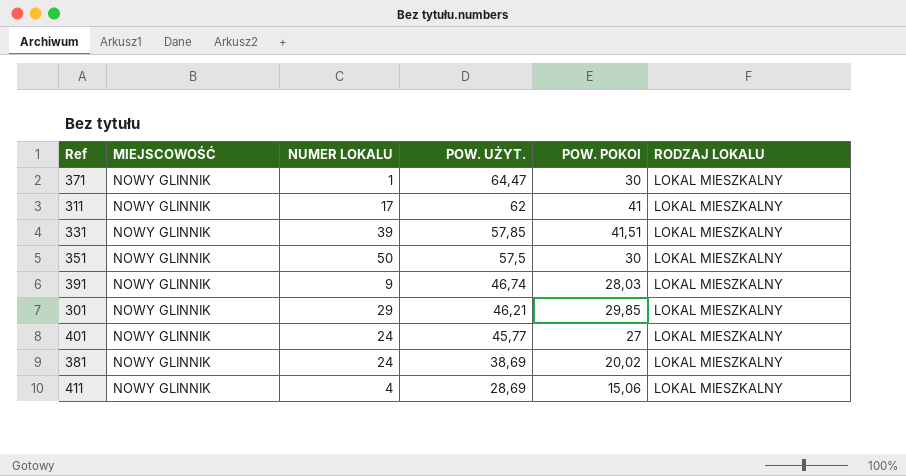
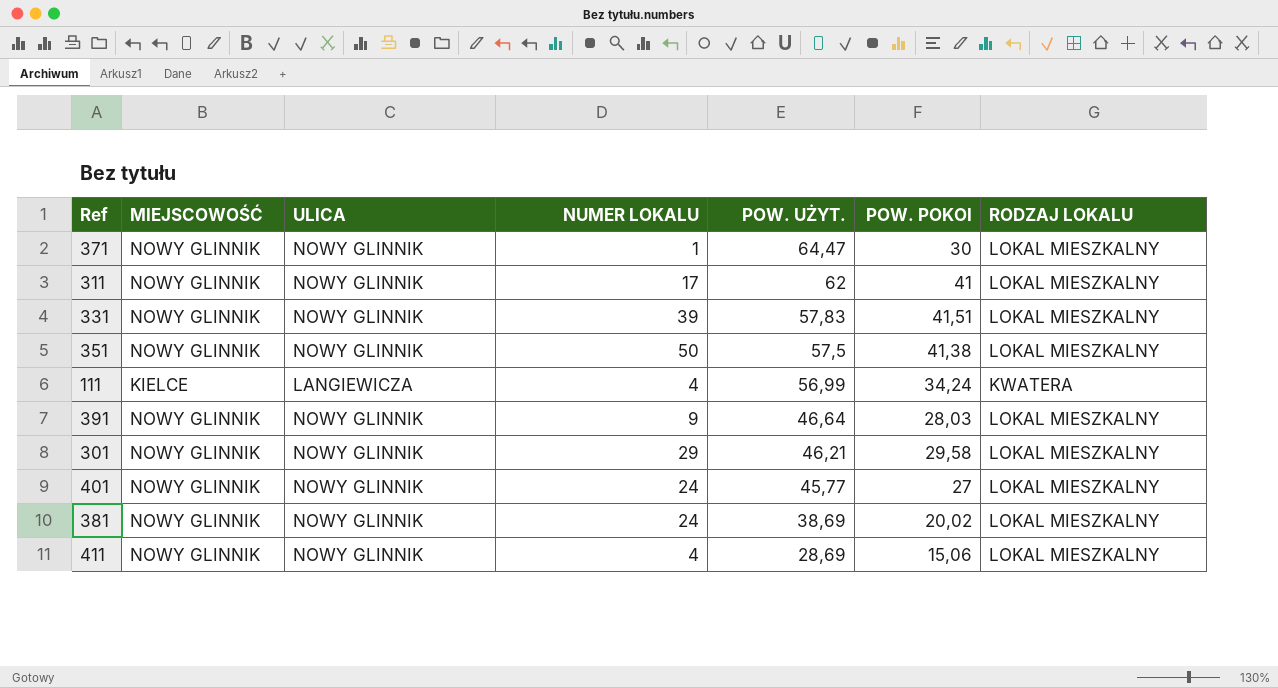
column ULICA | position: none -> 3
331 | POW. UŻYT.: 57,85 -> 57,83
351 | POW. POKOI: 30 -> 41,38
row 111: none -> KIELCE | LANGIEWICZA | 4 | 56,99 | 34,24 | KWATERA
391 | POW. UŻYT.: 46,74 -> 46,64
301 | POW. POKOI: 29,85 -> 29,58

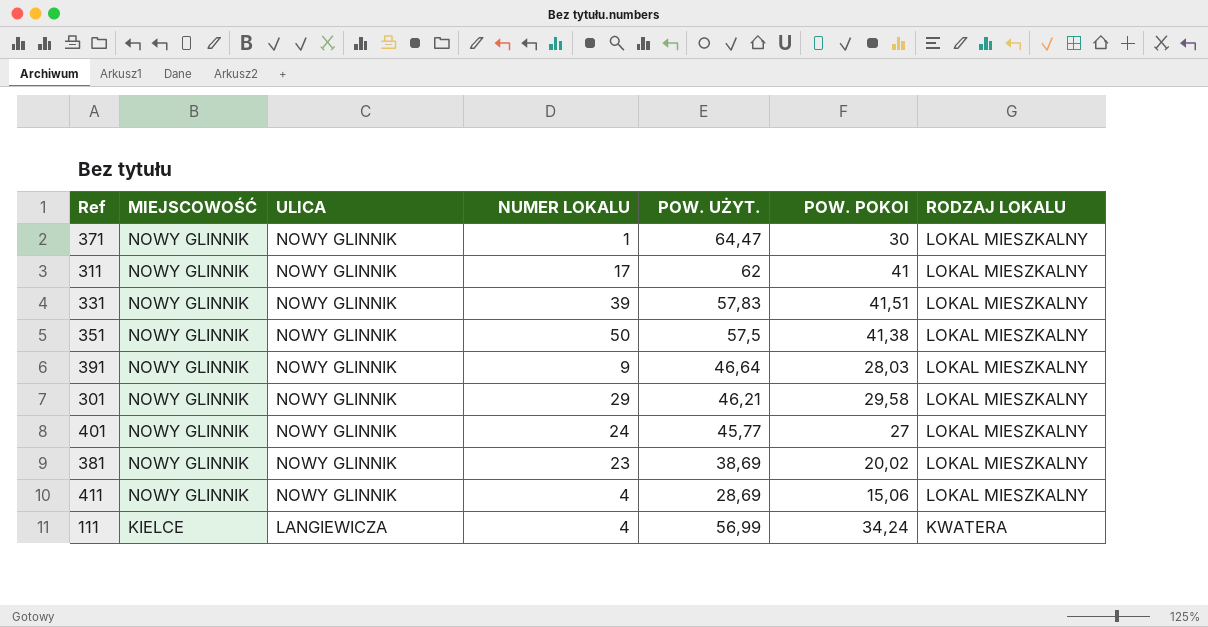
row order: POW. UŻYT. descending -> MIEJSCOWOŚĆ descending
381 | NUMER LOKALU: 24 -> 23

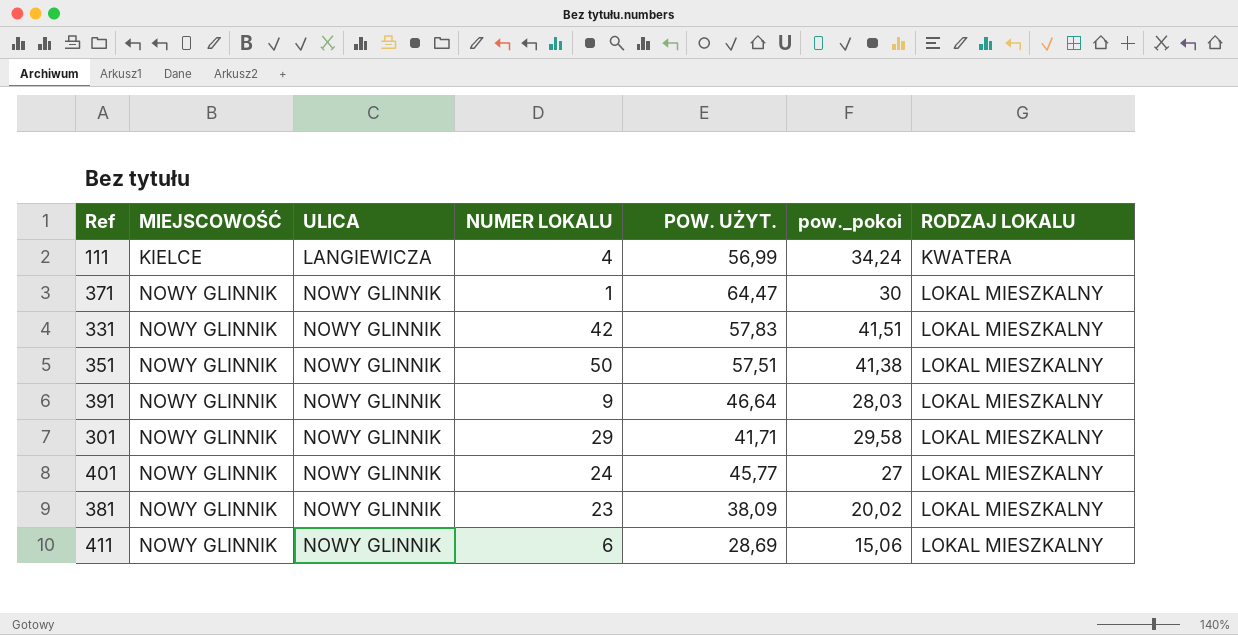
row order: MIEJSCOWOŚĆ descending -> MIEJSCOWOŚĆ ascending
column name: POW. POKOI -> pow._pokoi
row 311: NOWY GLINNIK | NOWY GLINNIK | 17 | 62 | 41 | LOKAL MIESZKALNY -> none
331 | NUMER LOKALU: 39 -> 42
351 | POW. UŻYT.: 57,5 -> 57,51
301 | POW. UŻYT.: 46,21 -> 41,71
381 | POW. UŻYT.: 38,69 -> 38,09
411 | NUMER LOKALU: 4 -> 6

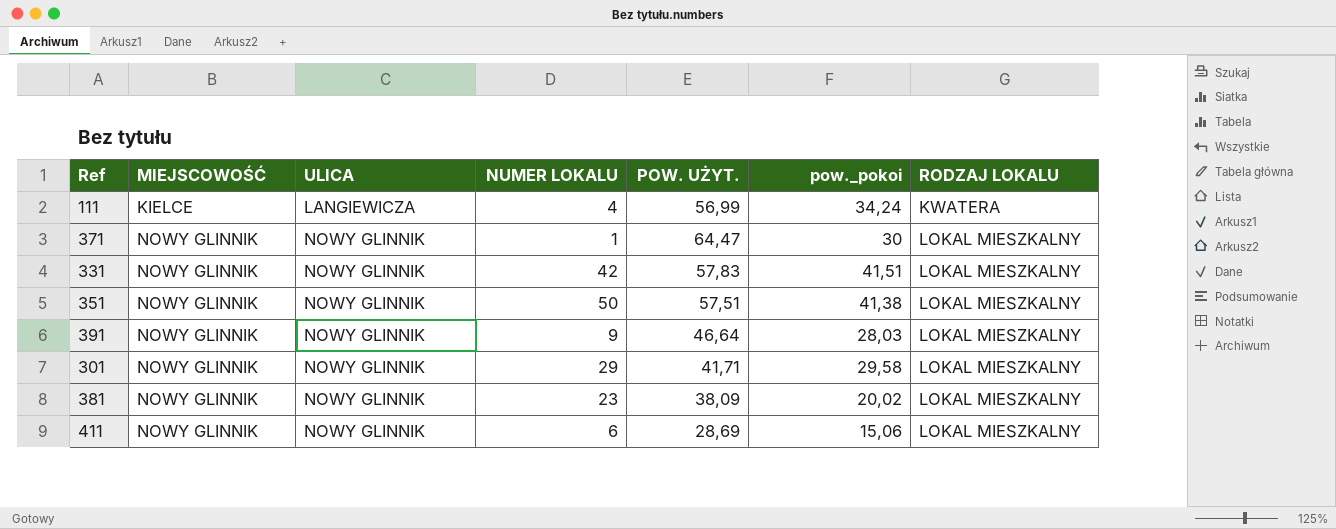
row 401: NOWY GLINNIK | NOWY GLINNIK | 24 | 45,77 | 27 | LOKAL MIESZKALNY -> none

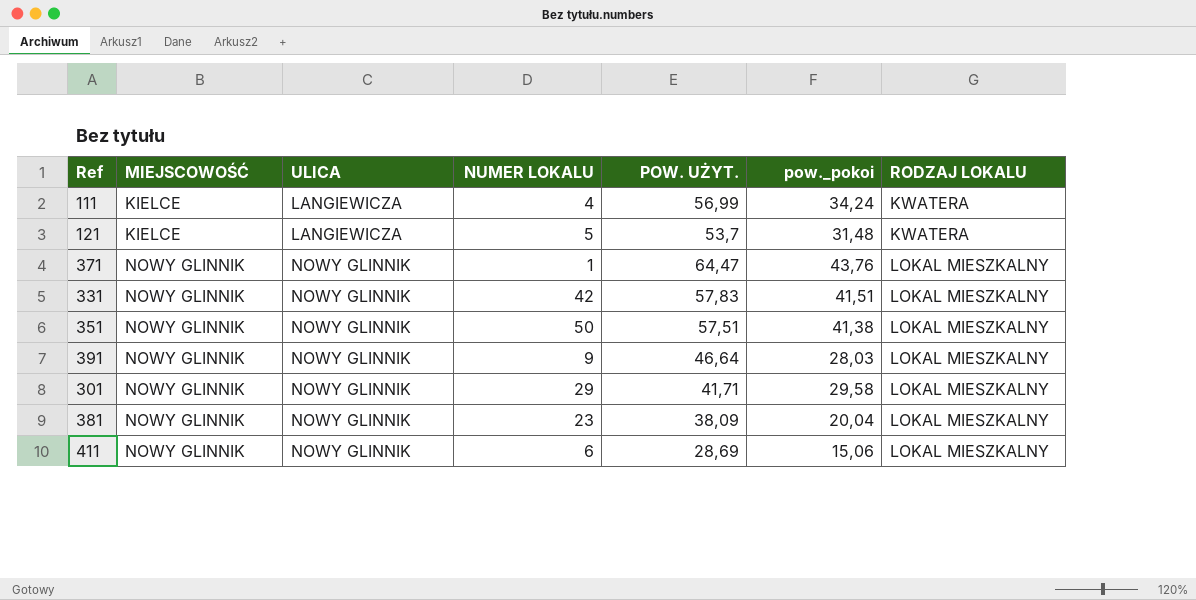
row 121: none -> KIELCE | LANGIEWICZA | 5 | 53,7 | 31,48 | KWATERA
371 | pow._pokoi: 30 -> 43,76
381 | pow._pokoi: 20,02 -> 20,04

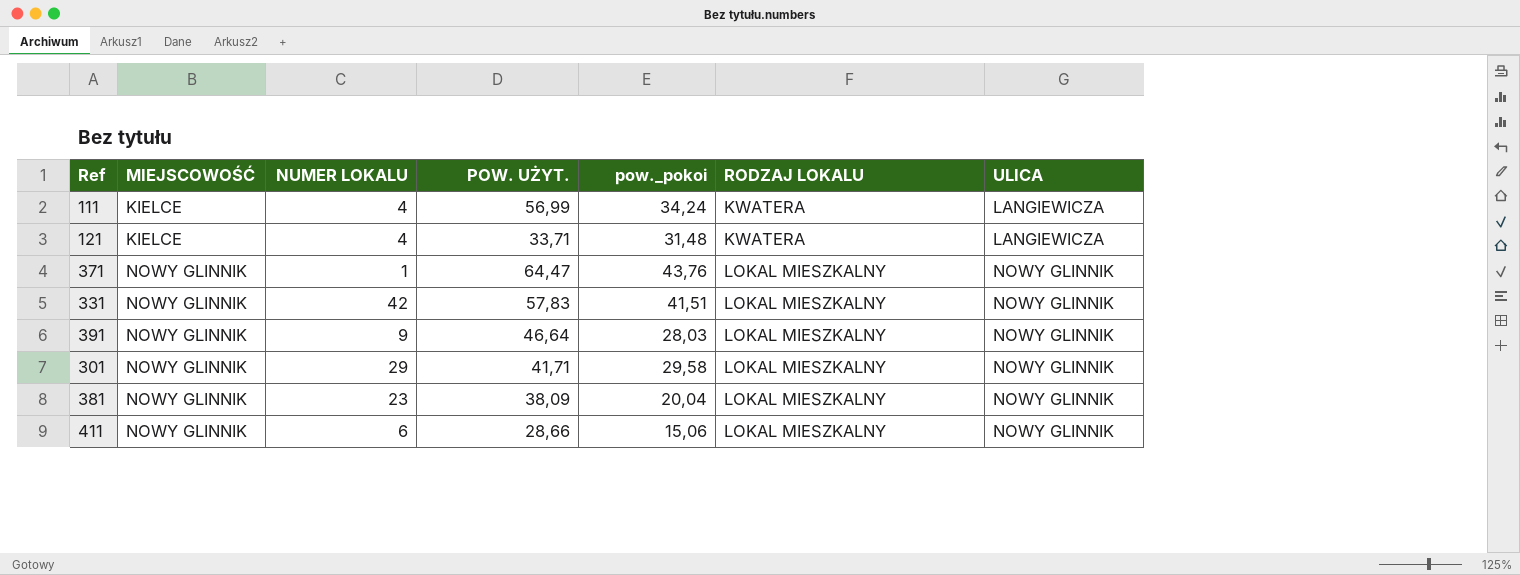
column ULICA | position: 3 -> 7
row 351: NOWY GLINNIK | NOWY GLINNIK | 50 | 57,51 | 41,38 | LOKAL MIESZKALNY -> none
121 | NUMER LOKALU: 5 -> 4
121 | POW. UŻYT.: 53,7 -> 33,71
411 | POW. UŻYT.: 28,69 -> 28,66

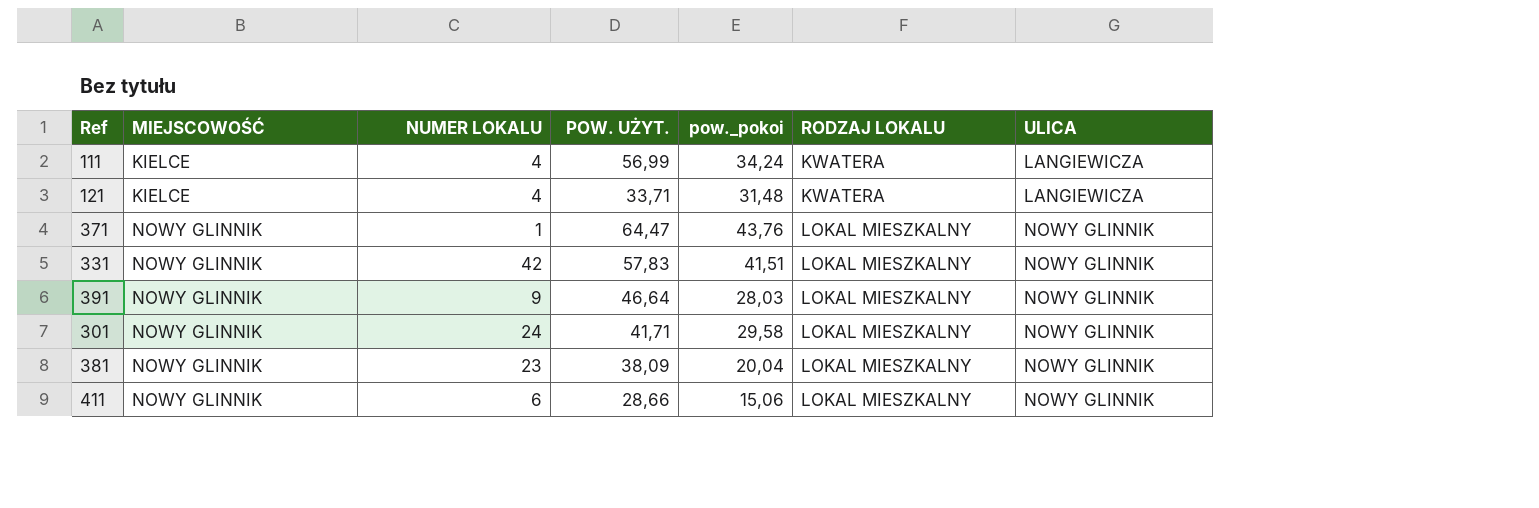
301 | NUMER LOKALU: 29 -> 24

